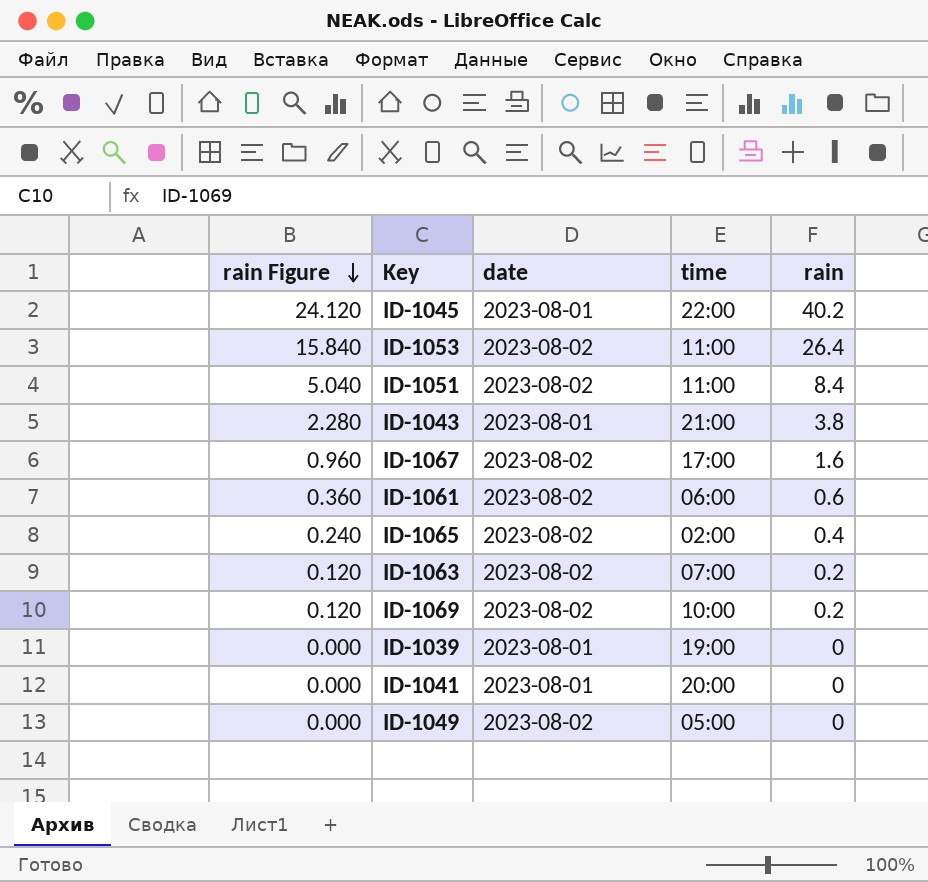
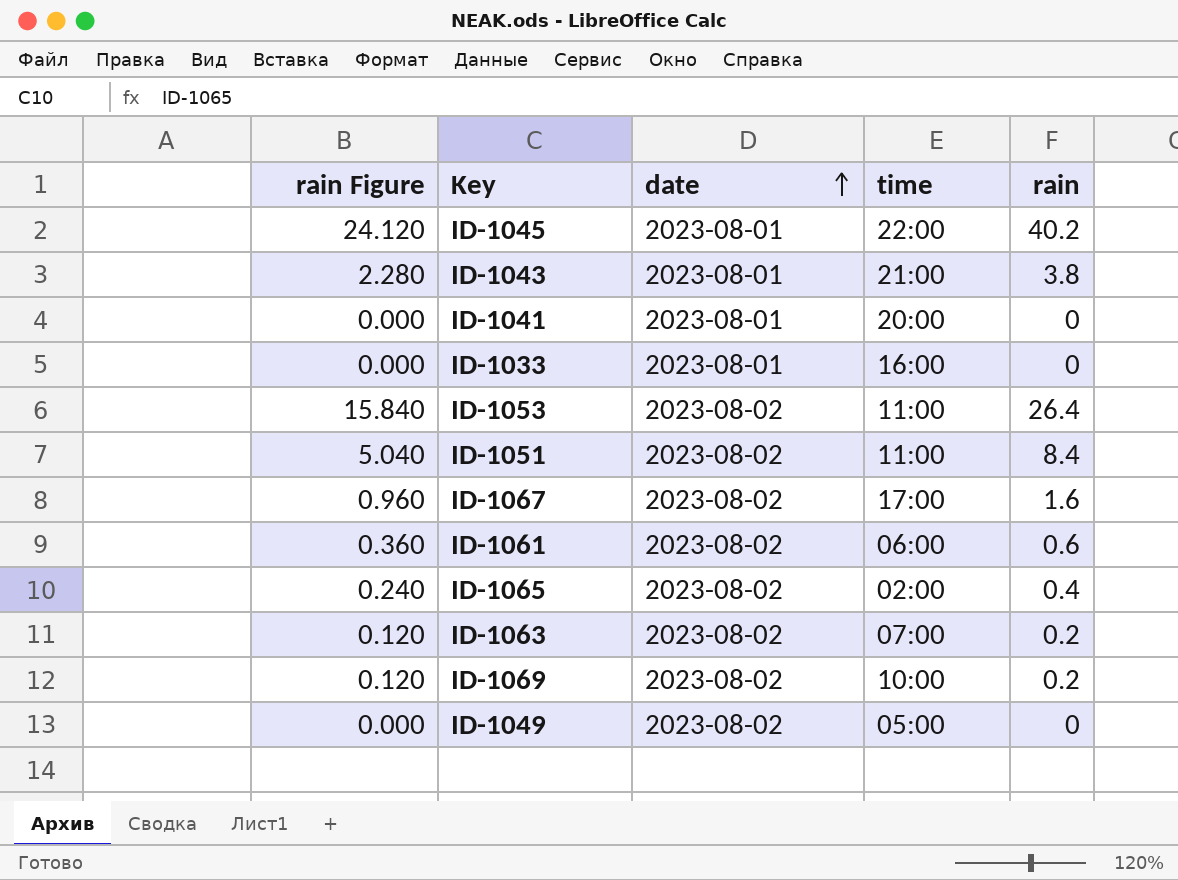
row order: rain Figure descending -> date ascending
row ID-1039: 0.000 | 2023-08-01 | 19:00 | 0 -> none
row ID-1033: none -> 0.000 | 2023-08-01 | 16:00 | 0

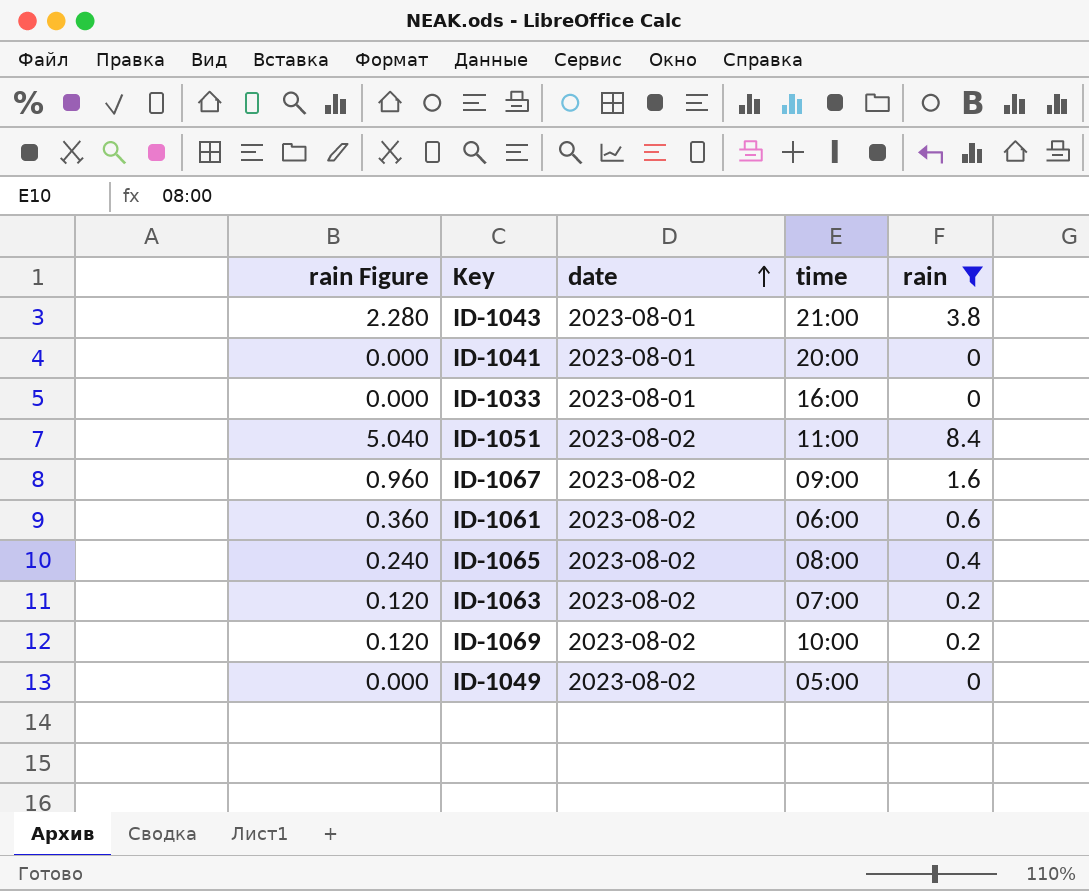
filter: none -> rain <= 8.4
ID-1067 | time: 17:00 -> 09:00
ID-1065 | time: 02:00 -> 08:00

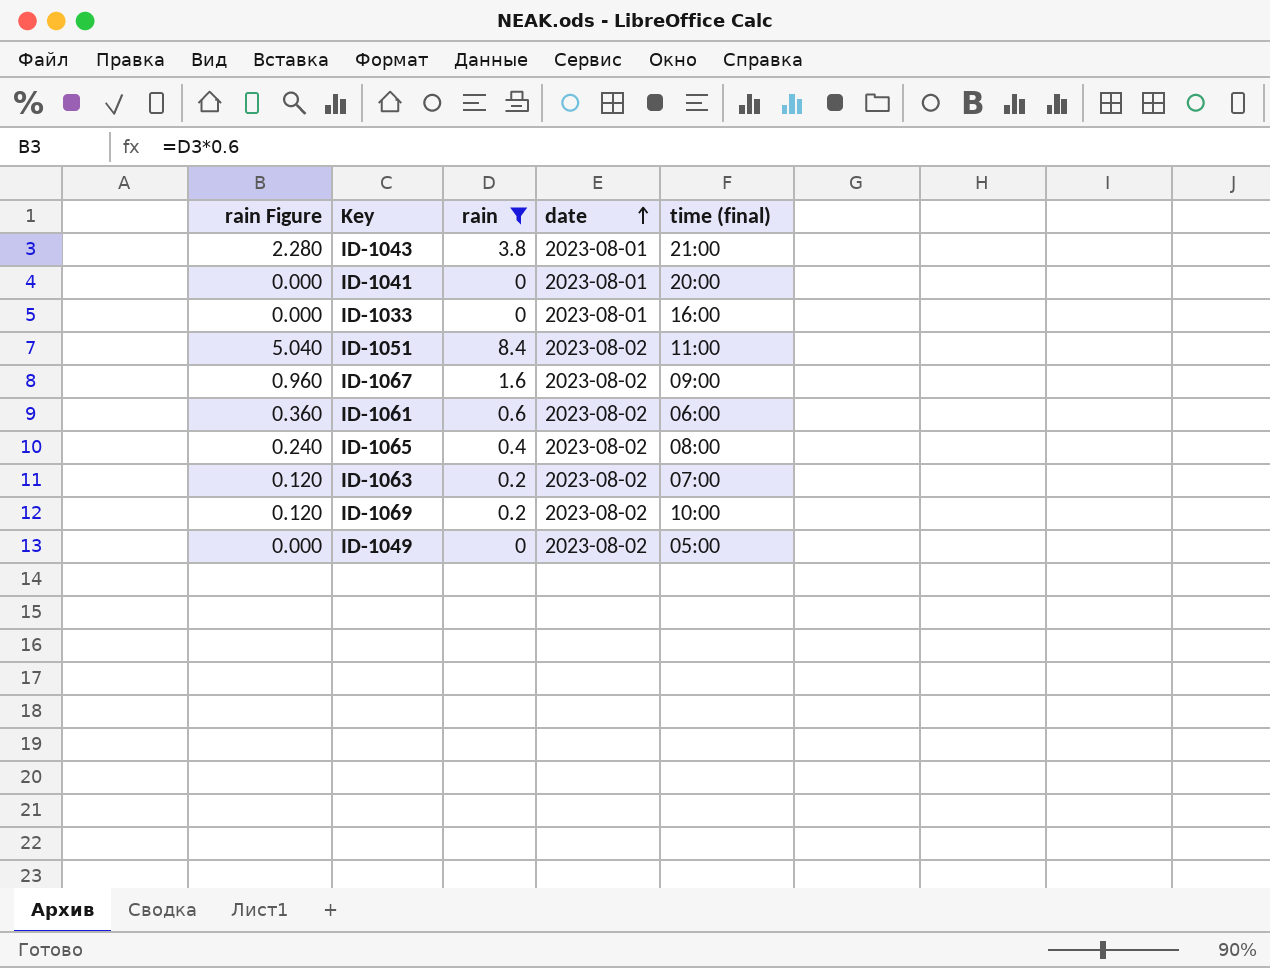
column rain | position: 5 -> 3
column name: time -> time (final)

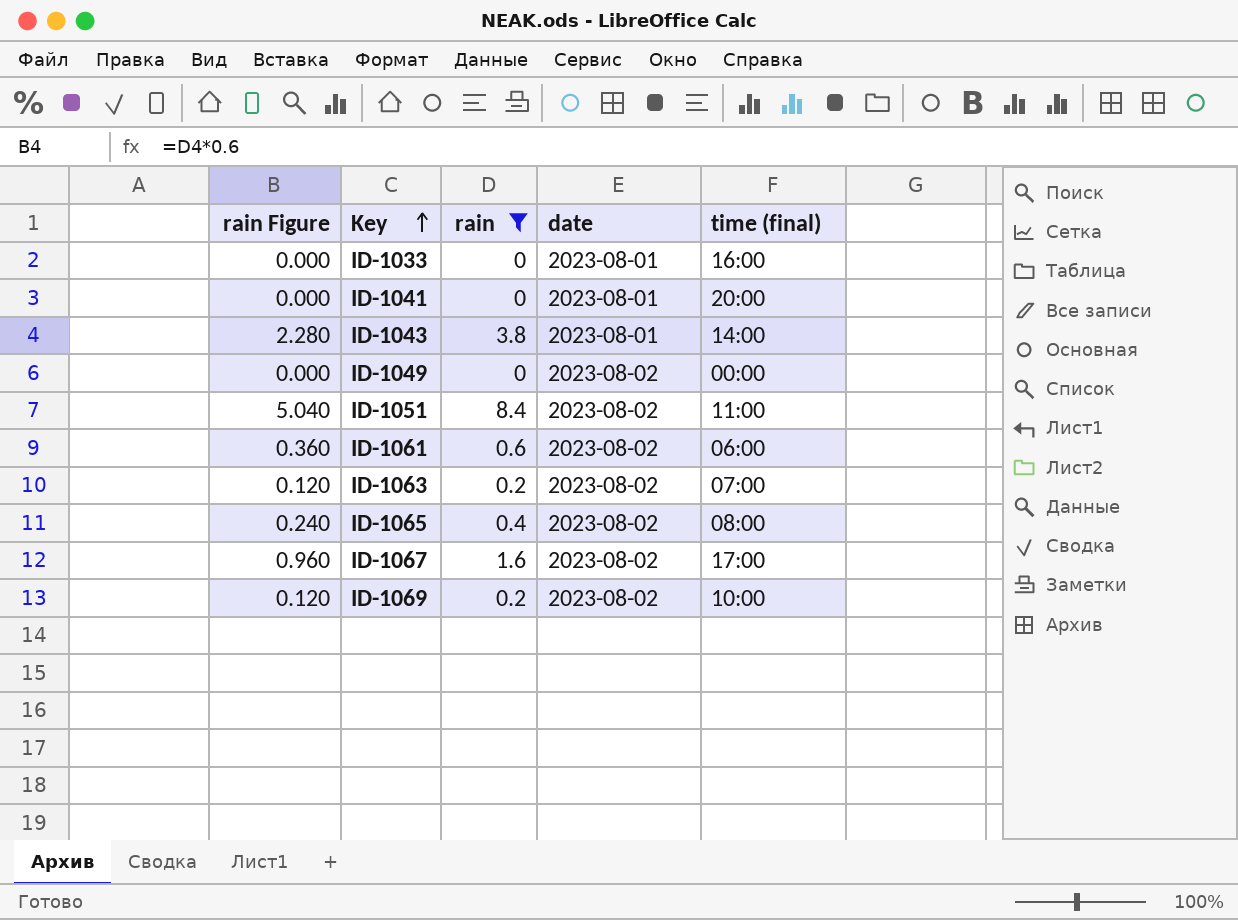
row order: date ascending -> Key ascending
ID-1043 | time (final): 21:00 -> 14:00
ID-1049 | time (final): 05:00 -> 00:00
ID-1067 | time (final): 09:00 -> 17:00

